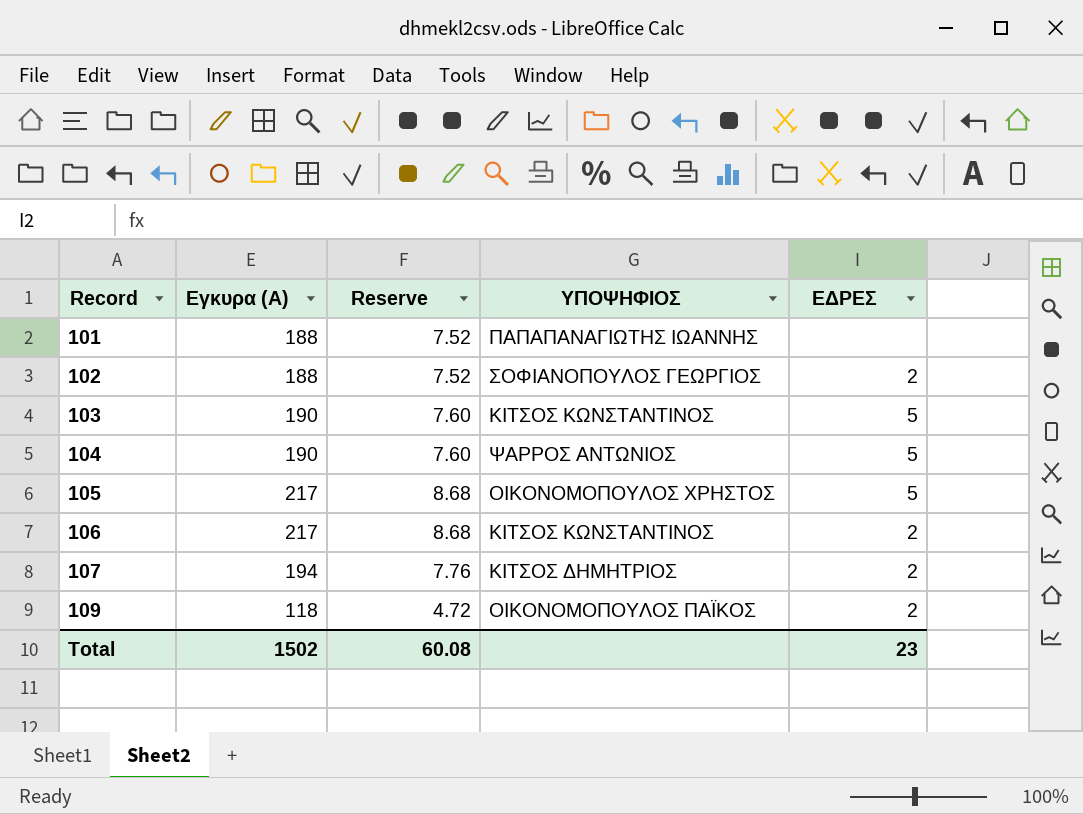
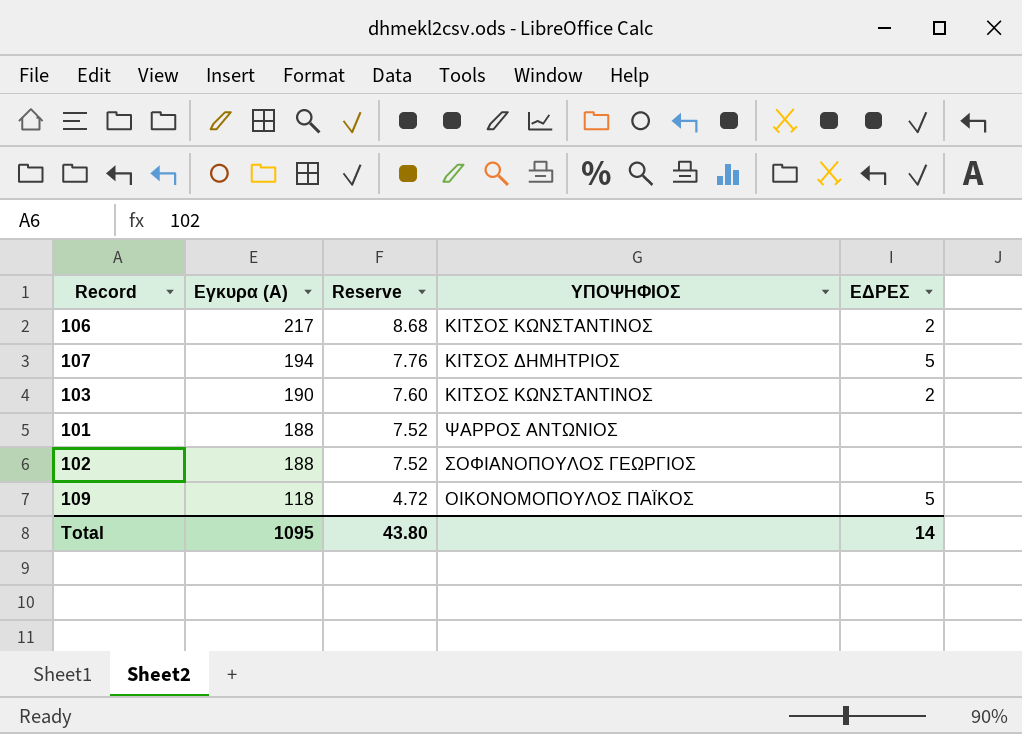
row order: Record ascending -> Εγκυρα (Α) descending
row 104: 190 | 7.60 | ΨΑΡΡΟΣ ΑΝΤΩΝΙΟΣ | 5 -> none
row 105: 217 | 8.68 | ΟΙΚΟΝΟΜΟΠΟΥΛΟΣ ΧΡΗΣΤΟΣ | 5 -> none
107 | ΕΔΡΕΣ: 2 -> 5
103 | ΕΔΡΕΣ: 5 -> 2
101 | ΥΠΟΨΗΦΙΟΣ: ΠΑΠΑΠΑΝΑΓΙΩΤΗΣ ΙΩΑΝΝΗΣ -> ΨΑΡΡΟΣ ΑΝΤΩΝΙΟΣ
102 | ΕΔΡΕΣ: 2 -> none
109 | ΕΔΡΕΣ: 2 -> 5
Total | Εγκυρα (Α): 1502 -> 1095
Total | Reserve: 60.08 -> 43.80
Total | ΕΔΡΕΣ: 23 -> 14

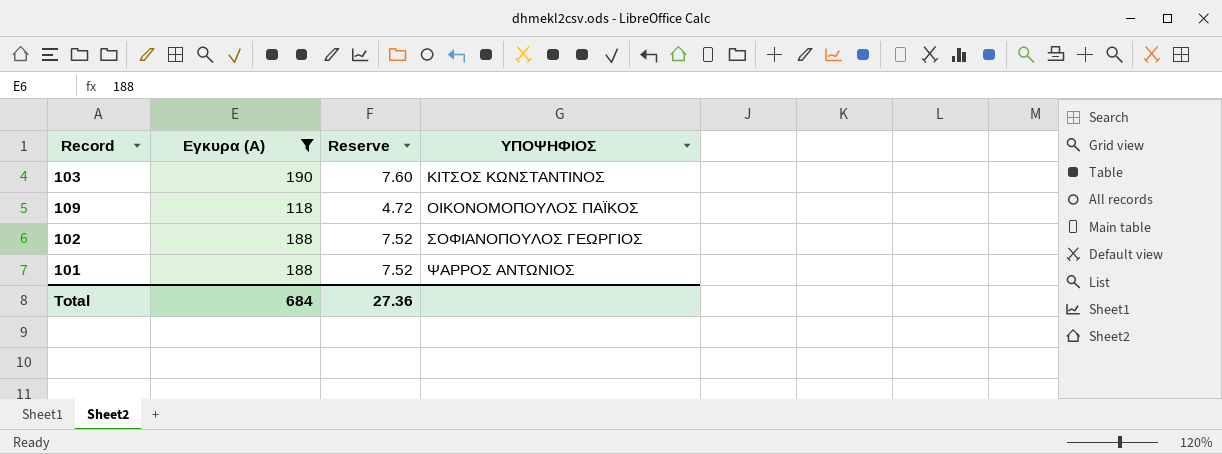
filter: none -> Εγκυρα (Α) <= 190
row order: Εγκυρα (Α) descending -> ΥΠΟΨΗΦΙΟΣ ascending
column ΕΔΡΕΣ | position: 5 -> none
Total | Εγκυρα (Α): 1095 -> 684
Total | Reserve: 43.80 -> 27.36

